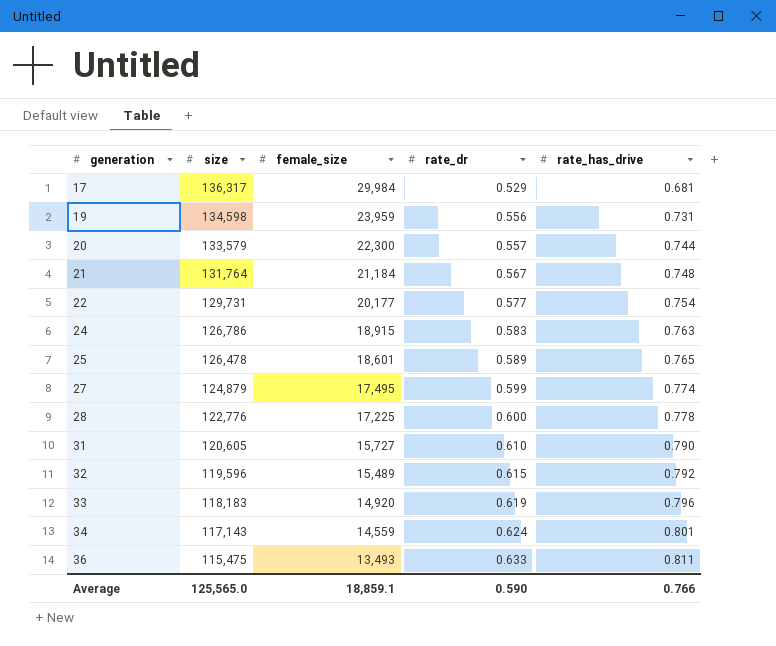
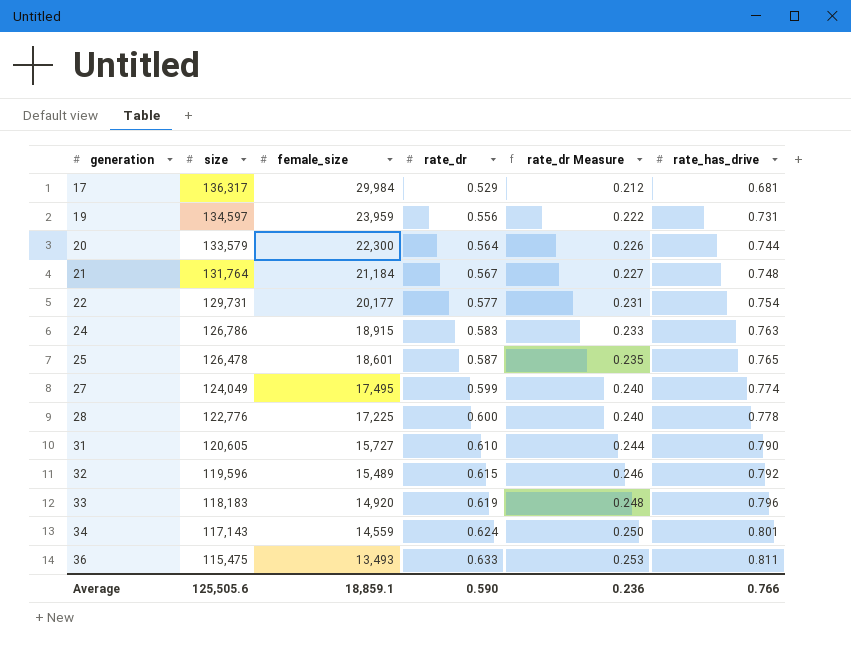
column rate_dr Measure | formula: none -> [rate_dr] * 0.4
19 | size: 134,598 -> 134,597
20 | rate_dr: 0.557 -> 0.564
25 | rate_dr: 0.589 -> 0.587
27 | size: 124,879 -> 124,049
Average | size: 125,565.0 -> 125,505.6

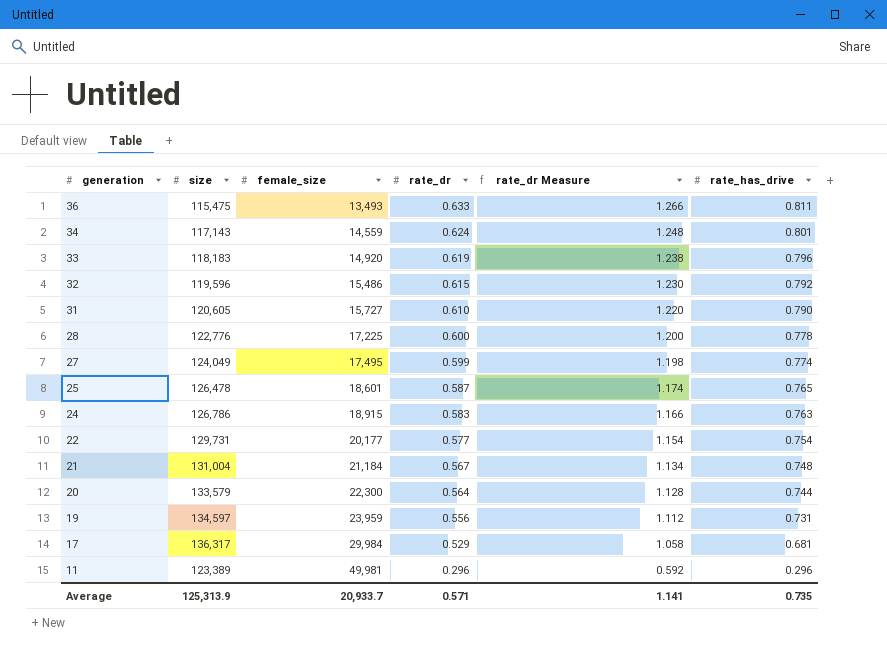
row order: generation ascending -> generation descending
column rate_dr Measure | formula: [rate_dr] * 0.4 -> [rate_dr] * 2
32 | female_size: 15,489 -> 15,486
21 | size: 131,764 -> 131,004
row 11: none -> 123,389 | 49,981 | 0.296 | 0.592 | 0.296
Average | size: 125,505.6 -> 125,313.9
Average | female_size: 18,859.1 -> 20,933.7
Average | rate_dr: 0.590 -> 0.571
Average | rate_dr Measure: 0.236 -> 1.141
Average | rate_has_drive: 0.766 -> 0.735

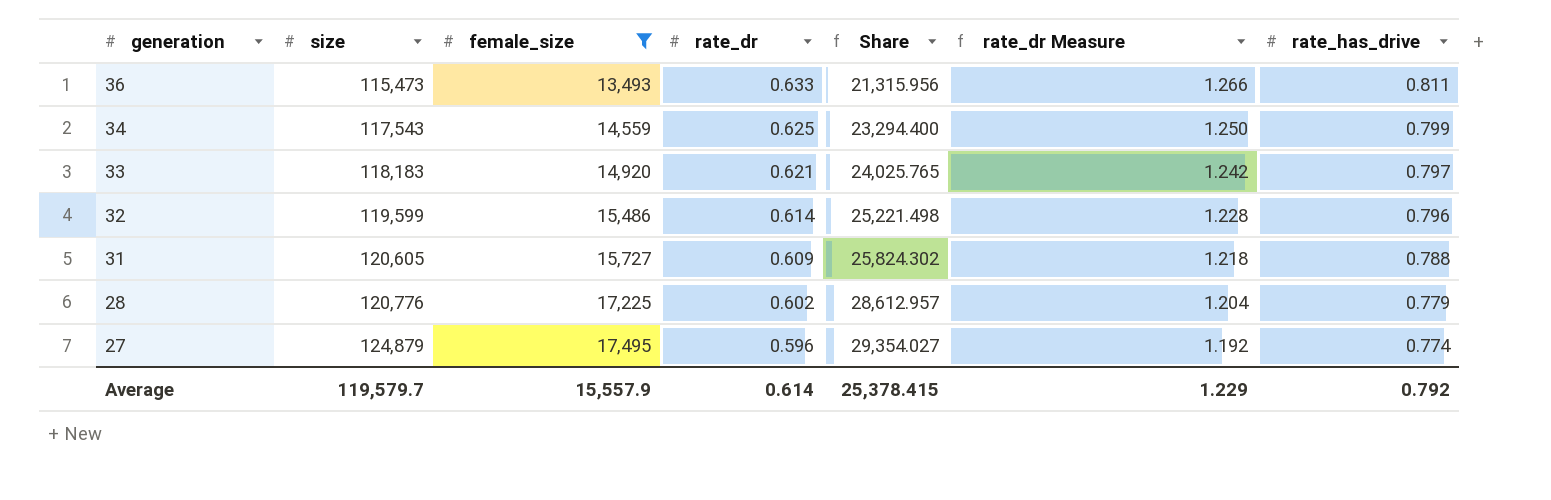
filter: none -> female_size <= 17,495
column Share | formula: none -> [female_size] / [rate_dr]
36 | size: 115,475 -> 115,473
34 | size: 117,143 -> 117,543
34 | rate_dr: 0.624 -> 0.625
34 | rate_dr Measure: 1.248 -> 1.250
34 | rate_has_drive: 0.801 -> 0.799
33 | rate_dr: 0.619 -> 0.621
33 | rate_dr Measure: 1.238 -> 1.242
33 | rate_has_drive: 0.796 -> 0.797
32 | size: 119,596 -> 119,599
32 | rate_dr: 0.615 -> 0.614
32 | rate_dr Measure: 1.230 -> 1.228
32 | rate_has_drive: 0.792 -> 0.796
31 | rate_dr: 0.610 -> 0.609
31 | rate_dr Measure: 1.220 -> 1.218
31 | rate_has_drive: 0.790 -> 0.788
28 | size: 122,776 -> 120,776
28 | rate_dr: 0.600 -> 0.602
28 | rate_dr Measure: 1.200 -> 1.204
28 | rate_has_drive: 0.778 -> 0.779
27 | size: 124,049 -> 124,879
27 | rate_dr: 0.599 -> 0.596
27 | rate_dr Measure: 1.198 -> 1.192
Average | size: 125,313.9 -> 119,579.7
Average | female_size: 20,933.7 -> 15,557.9
Average | rate_dr: 0.571 -> 0.614
Average | rate_dr Measure: 1.141 -> 1.229
Average | rate_has_drive: 0.735 -> 0.792

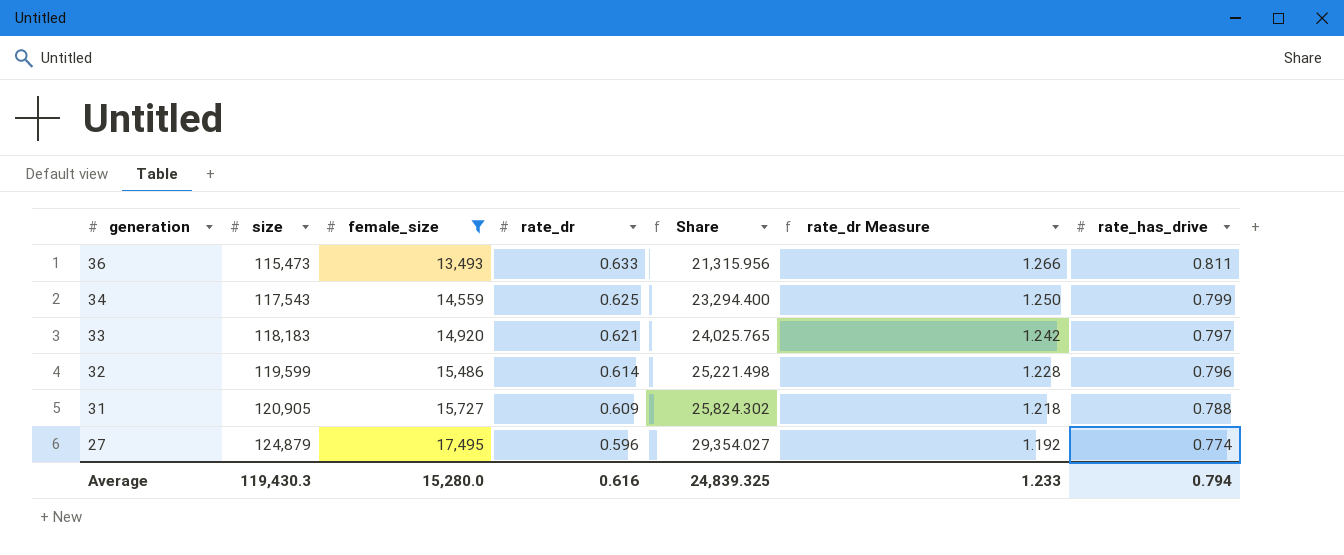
row 28: 120,776 | 17,225 | 0.602 | 28,612.957 | 1.204 | 0.779 -> none
31 | size: 120,605 -> 120,905
Average | size: 119,579.7 -> 119,430.3
Average | female_size: 15,557.9 -> 15,280.0
Average | rate_dr: 0.614 -> 0.616
Average | Share: 25,378.415 -> 24,839.325
Average | rate_dr Measure: 1.229 -> 1.233
Average | rate_has_drive: 0.792 -> 0.794

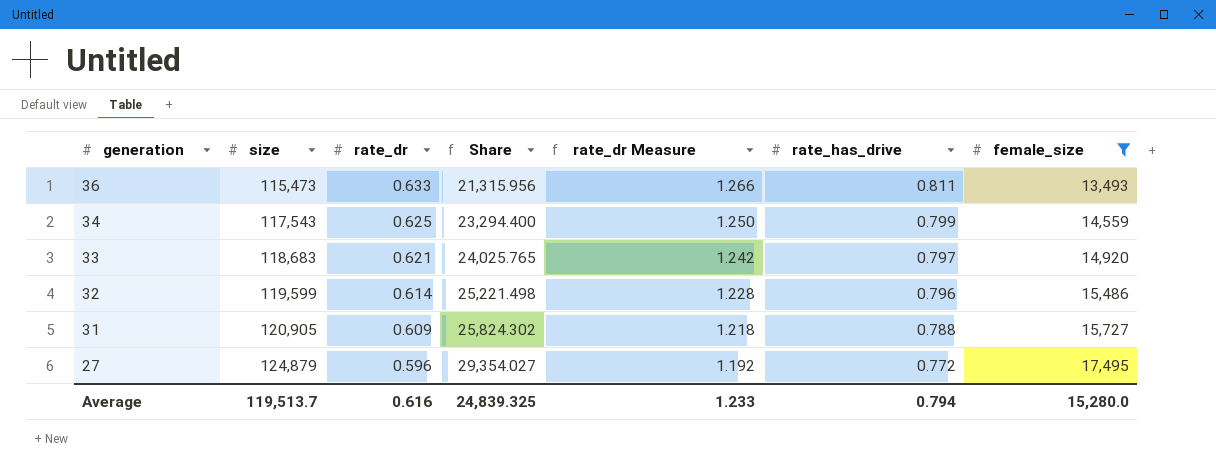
column female_size | position: 3 -> 7
33 | size: 118,183 -> 118,683
27 | rate_has_drive: 0.774 -> 0.772
Average | size: 119,430.3 -> 119,513.7

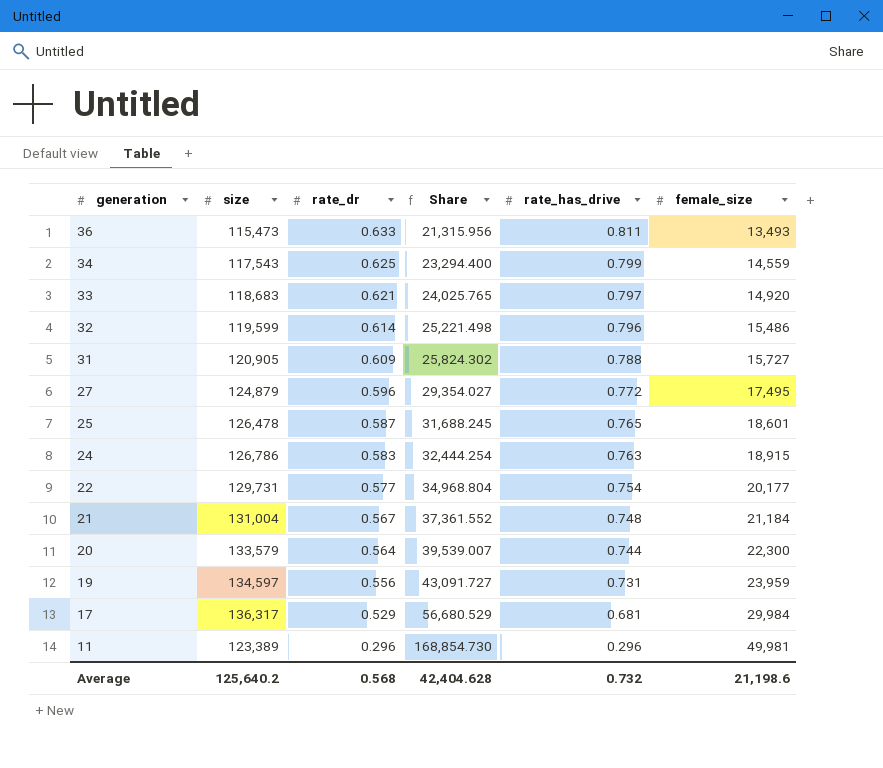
filter: female_size <= 17,495 -> none
column rate_dr Measure | formula: [rate_dr] * 2 -> none
Average | size: 119,513.7 -> 125,640.2
Average | rate_dr: 0.616 -> 0.568
Average | Share: 24,839.325 -> 42,404.628
Average | rate_has_drive: 0.794 -> 0.732
Average | female_size: 15,280.0 -> 21,198.6

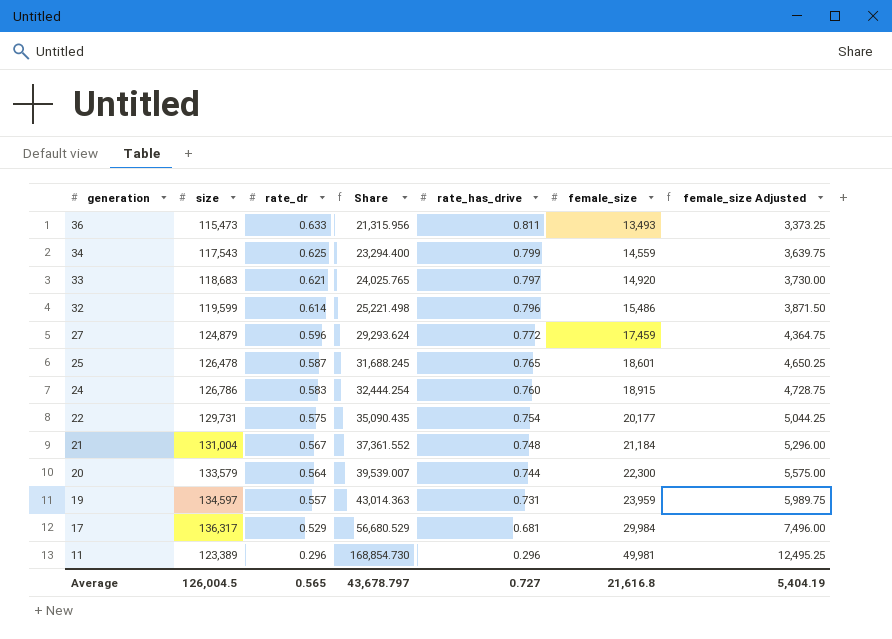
column female_size Adjusted | formula: none -> [female_size] * 0.25
row 31: 120,905 | 0.609 | 25,824.302 | 0.788 | 15,727 -> none
27 | Share: 29,354.027 -> 29,293.624
27 | female_size: 17,495 -> 17,459
24 | rate_has_drive: 0.763 -> 0.760
22 | rate_dr: 0.577 -> 0.575
22 | Share: 34,968.804 -> 35,090.435
19 | rate_dr: 0.556 -> 0.557
19 | Share: 43,091.727 -> 43,014.363
Average | size: 125,640.2 -> 126,004.5
Average | rate_dr: 0.568 -> 0.565
Average | Share: 42,404.628 -> 43,678.797
Average | rate_has_drive: 0.732 -> 0.727
Average | female_size: 21,198.6 -> 21,616.8

